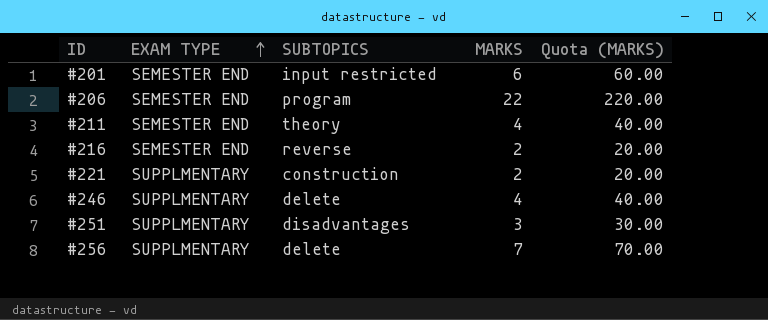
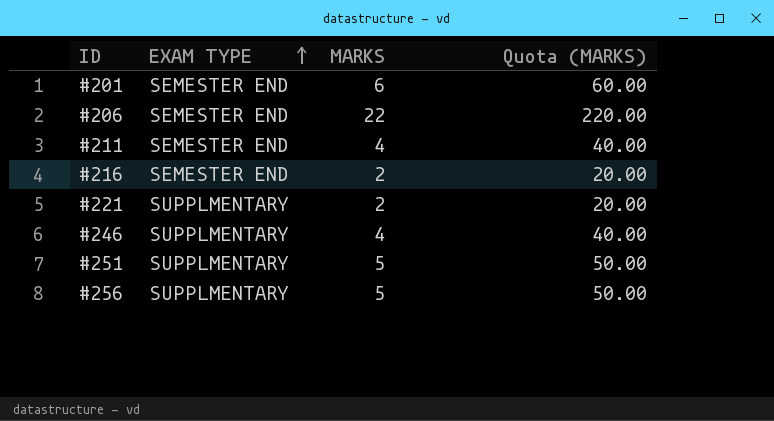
column SUBTOPICS | position: 3 -> none
#251 | MARKS: 3 -> 5
#251 | Quota (MARKS): 30.00 -> 50.00
#256 | MARKS: 7 -> 5
#256 | Quota (MARKS): 70.00 -> 50.00

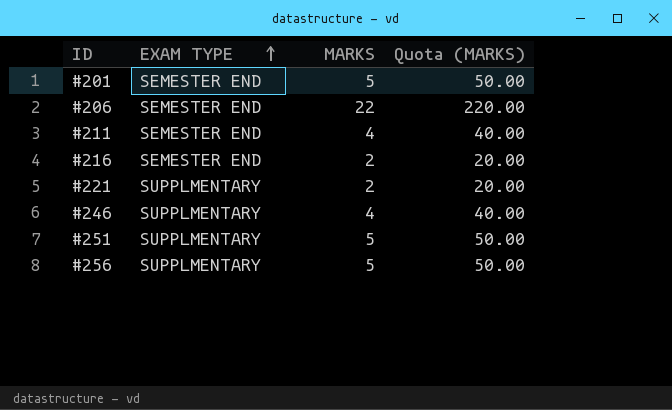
#201 | MARKS: 6 -> 5
#201 | Quota (MARKS): 60.00 -> 50.00

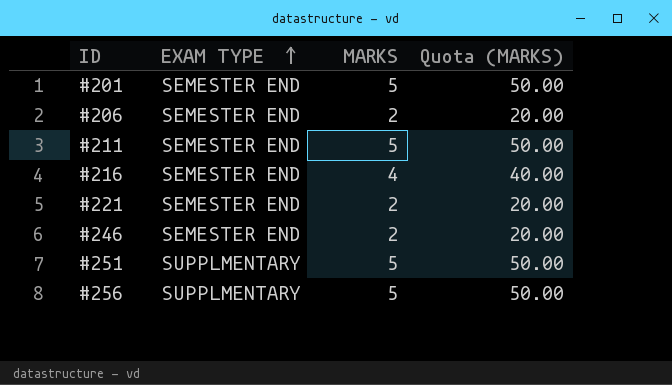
#206 | MARKS: 22 -> 2
#206 | Quota (MARKS): 220.00 -> 20.00
#211 | MARKS: 4 -> 5
#211 | Quota (MARKS): 40.00 -> 50.00
#216 | MARKS: 2 -> 4
#216 | Quota (MARKS): 20.00 -> 40.00
#221 | EXAM TYPE: SUPPLMENTARY -> SEMESTER END
#246 | EXAM TYPE: SUPPLMENTARY -> SEMESTER END
#246 | MARKS: 4 -> 2
#246 | Quota (MARKS): 40.00 -> 20.00

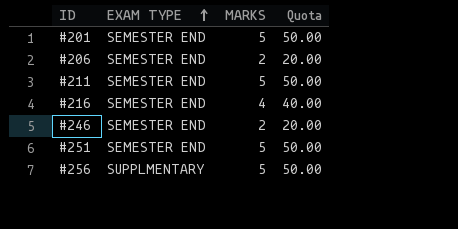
column name: Quota (MARKS) -> Quota
row #221: SEMESTER END | 2 | 20.00 -> none
#251 | EXAM TYPE: SUPPLMENTARY -> SEMESTER END

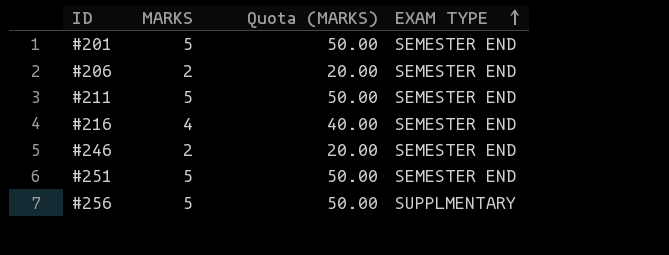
column name: Quota -> Quota (MARKS)
column EXAM TYPE | position: 2 -> 4

